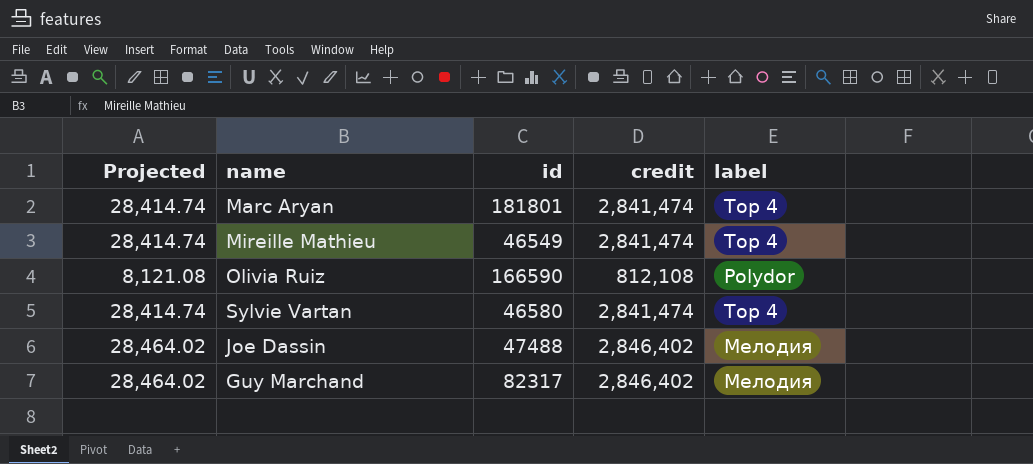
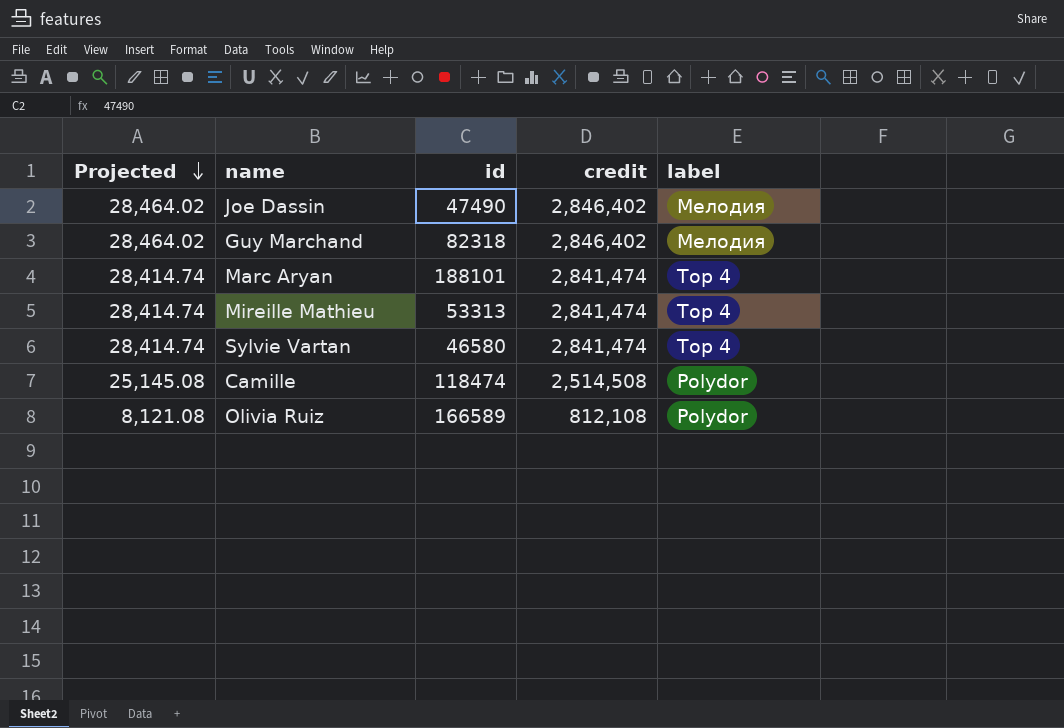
row order: none -> Projected descending
Joe Dassin | id: 47488 -> 47490
Guy Marchand | id: 82317 -> 82318
Marc Aryan | id: 181801 -> 188101
Mireille Mathieu | id: 46549 -> 53313
row Camille: none -> 25,145.08 | 118474 | 2,514,508 | Polydor
Olivia Ruiz | id: 166590 -> 166589

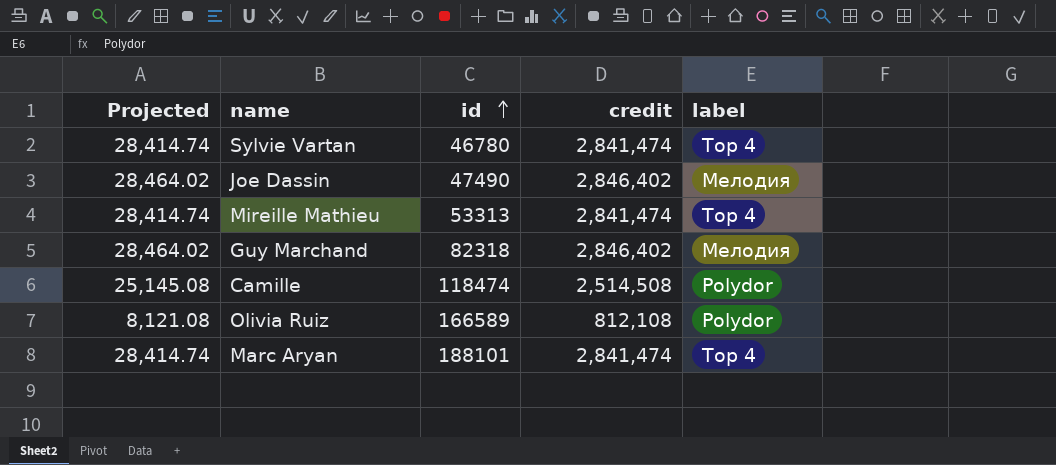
row order: Projected descending -> id ascending
Sylvie Vartan | id: 46580 -> 46780

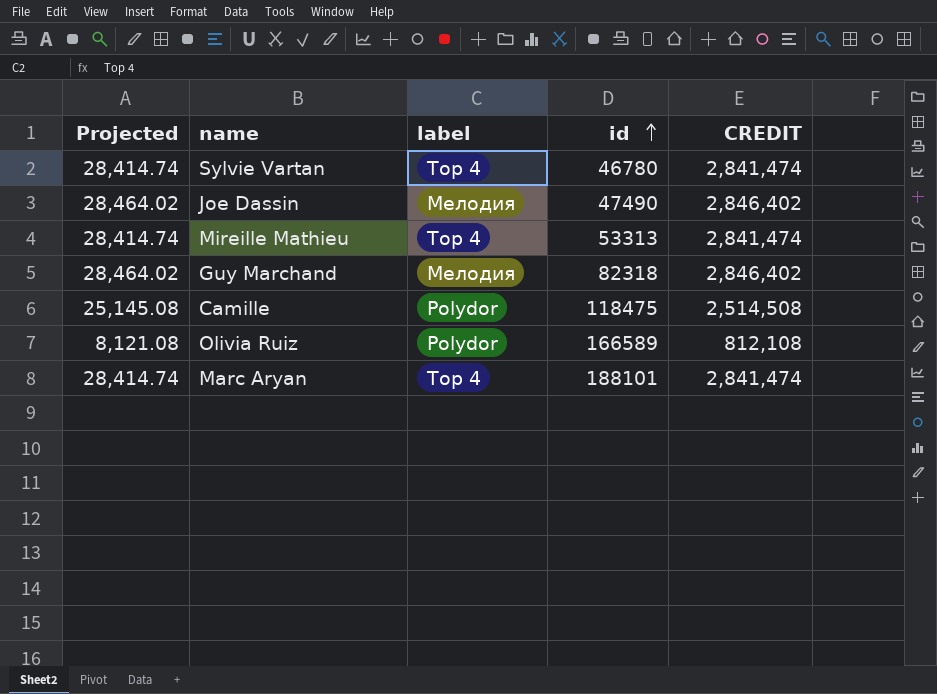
column label | position: 5 -> 3
column name: credit -> CREDIT
Camille | id: 118474 -> 118475

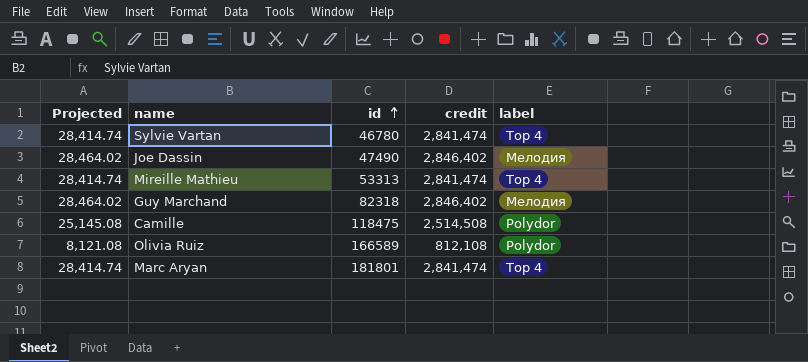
column name: CREDIT -> credit
column label | position: 3 -> 5
Marc Aryan | id: 188101 -> 181801

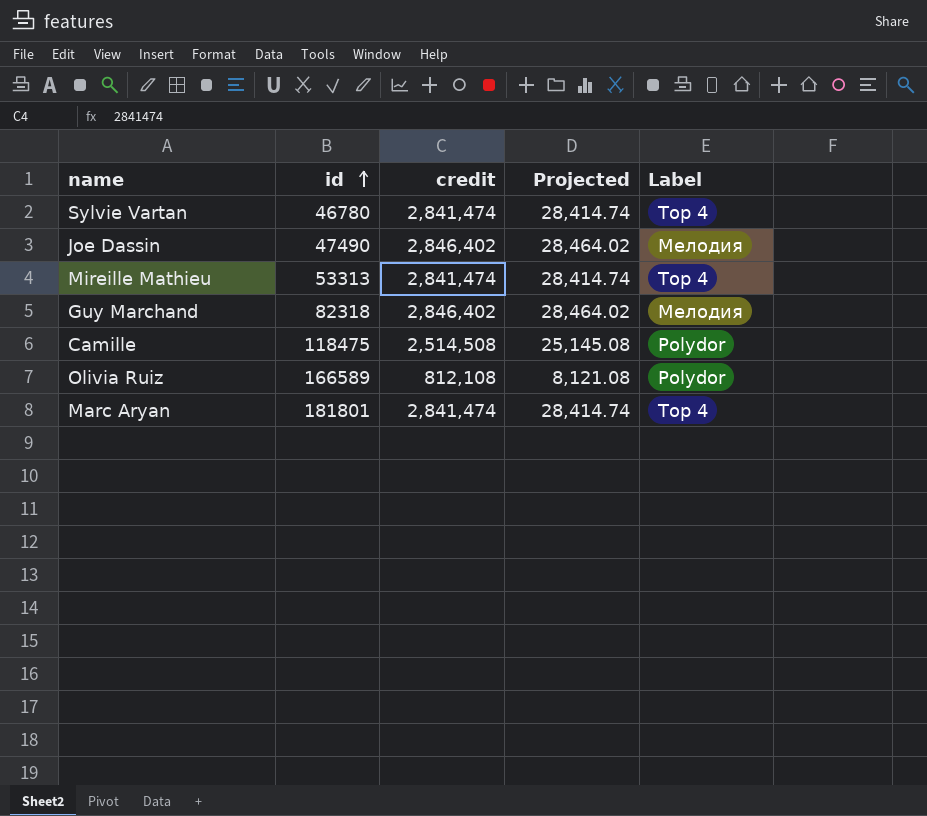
column Projected | position: 1 -> 4
column name: label -> Label

